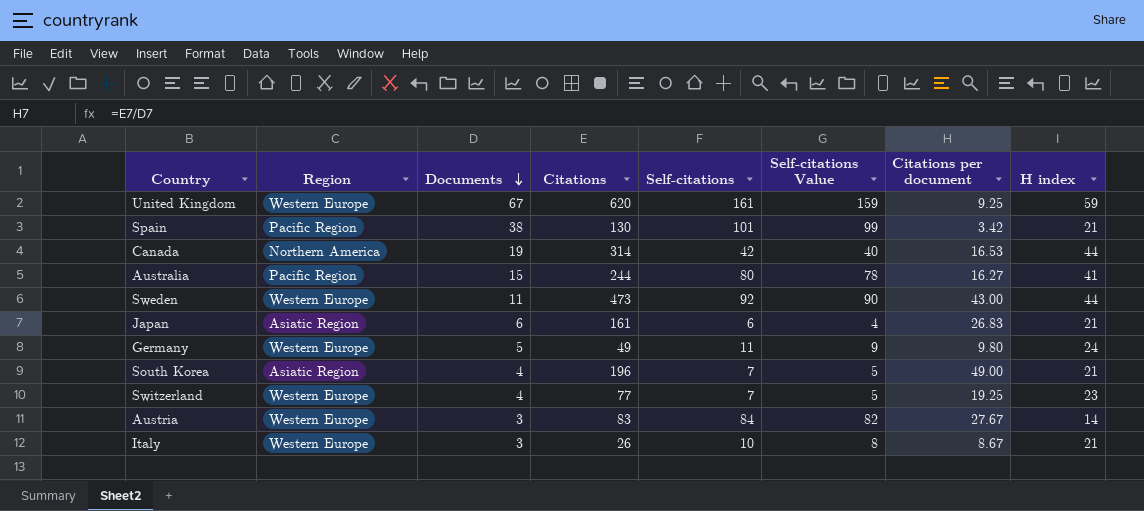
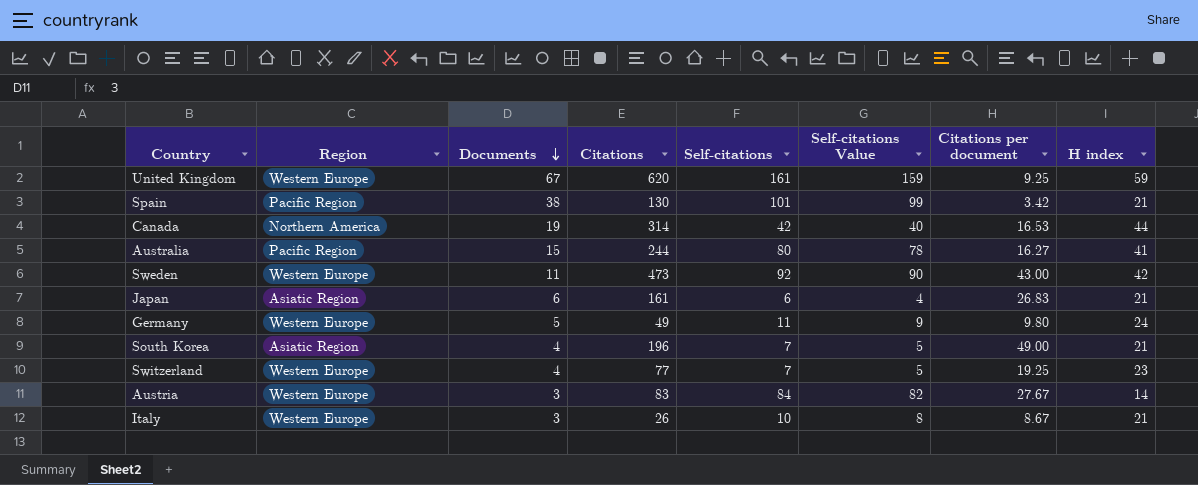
Sweden | H index: 44 -> 42

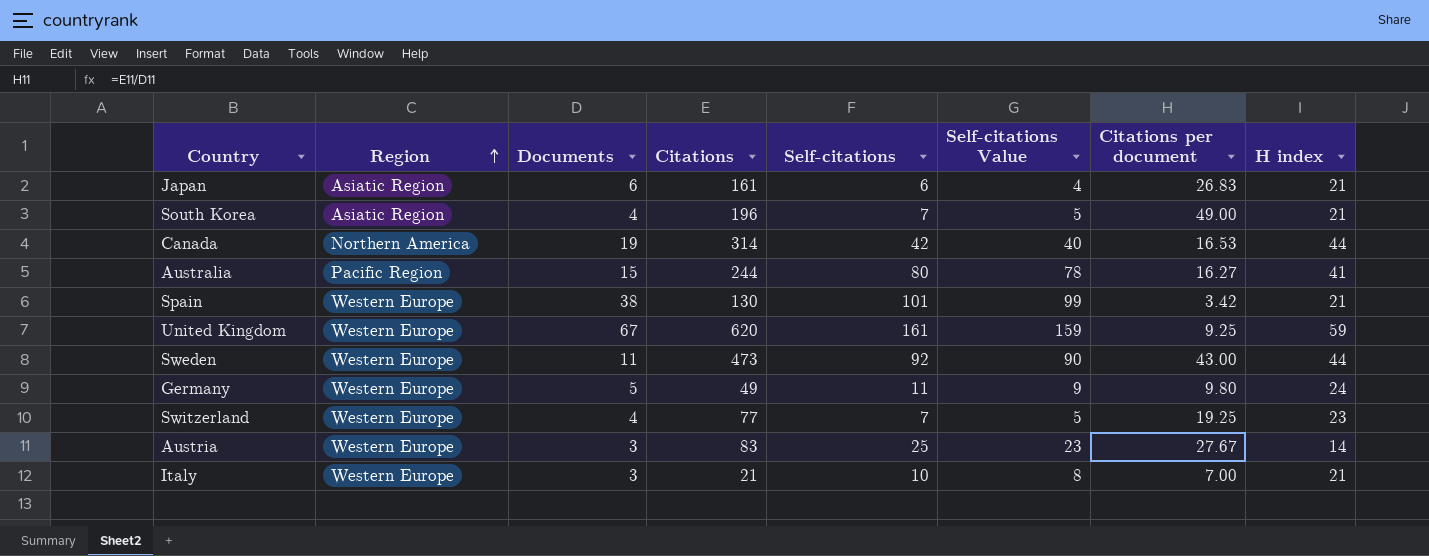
row order: Documents descending -> Region ascending
Spain | Region: Pacific Region -> Western Europe
Sweden | H index: 42 -> 44
Austria | Self-citations: 84 -> 25
Austria | Self-citations Value: 82 -> 23
Italy | Citations: 26 -> 21
Italy | Citations per document: 8.67 -> 7.00

